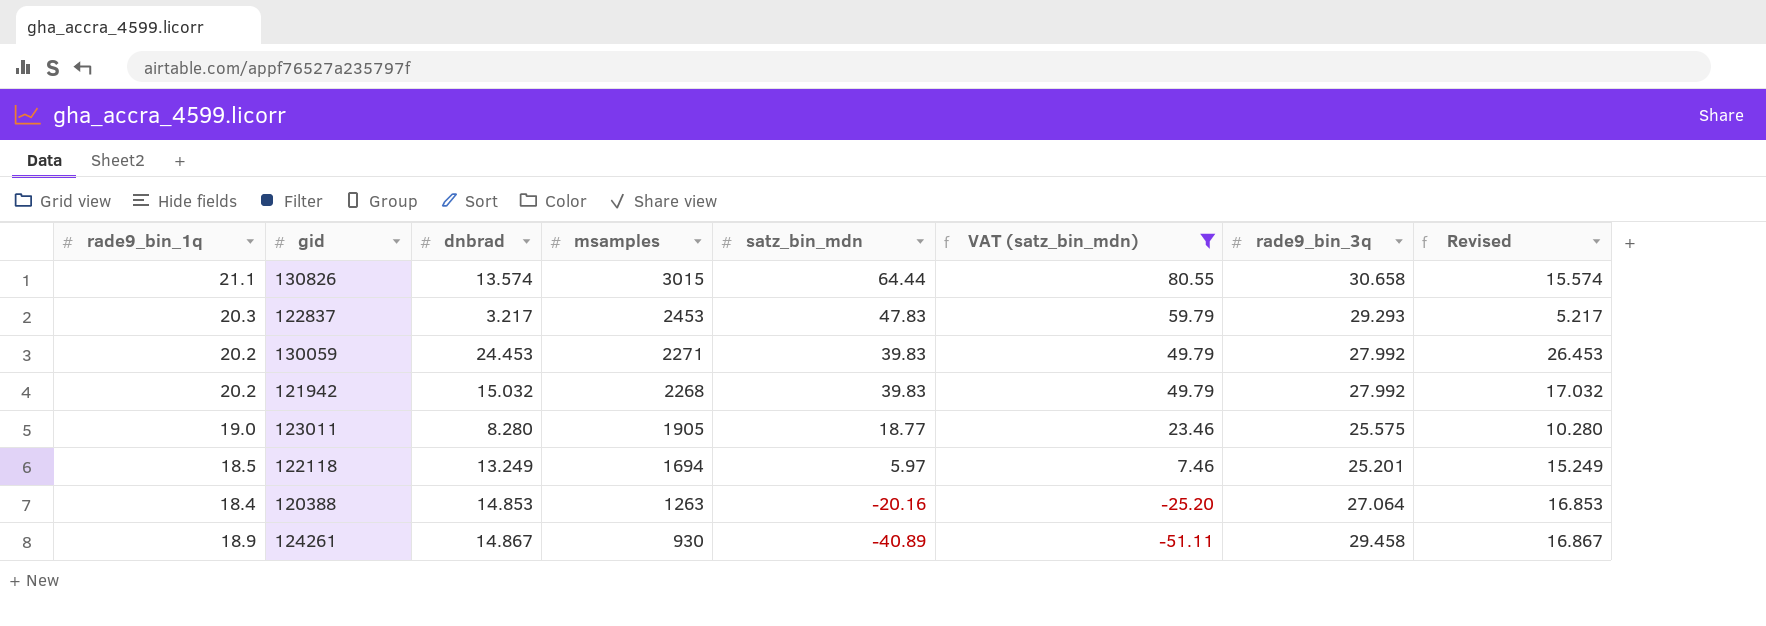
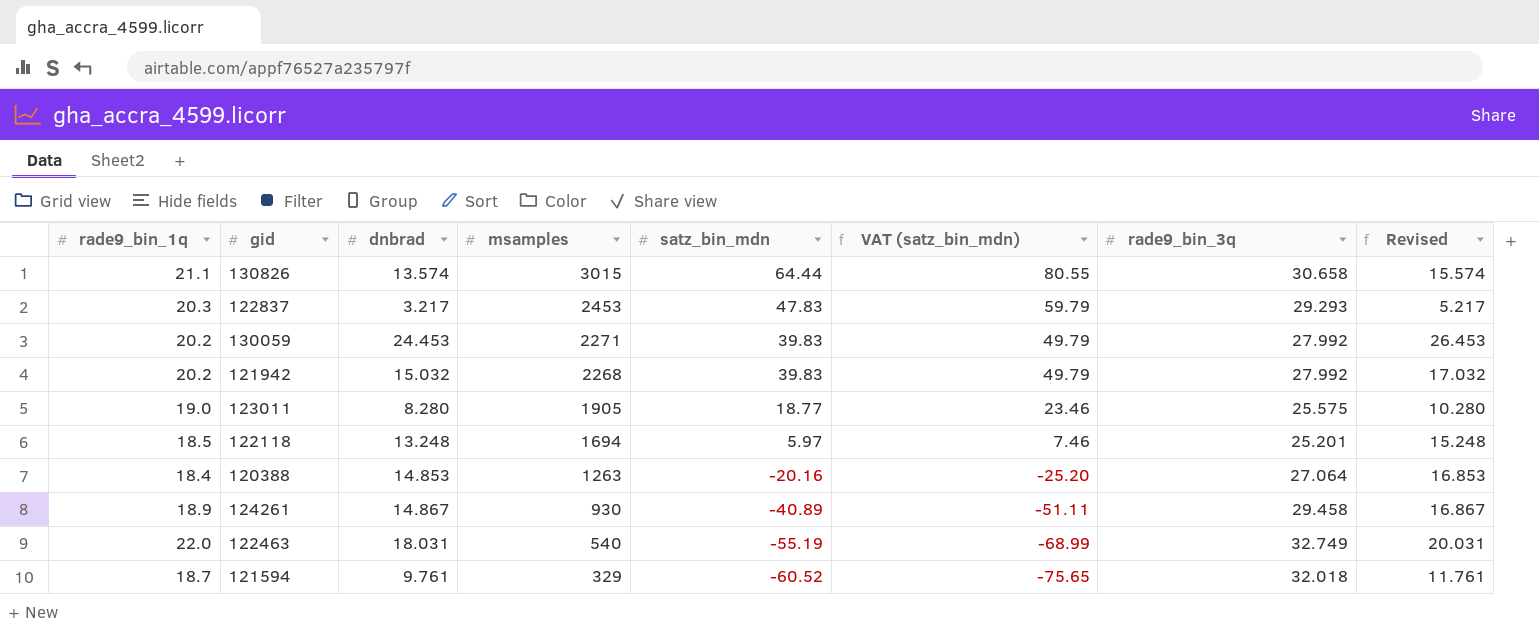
filter: VAT (satz_bin_mdn) >= -51.11 -> none
122118 | dnbrad: 13.249 -> 13.248
122118 | Revised: 15.249 -> 15.248

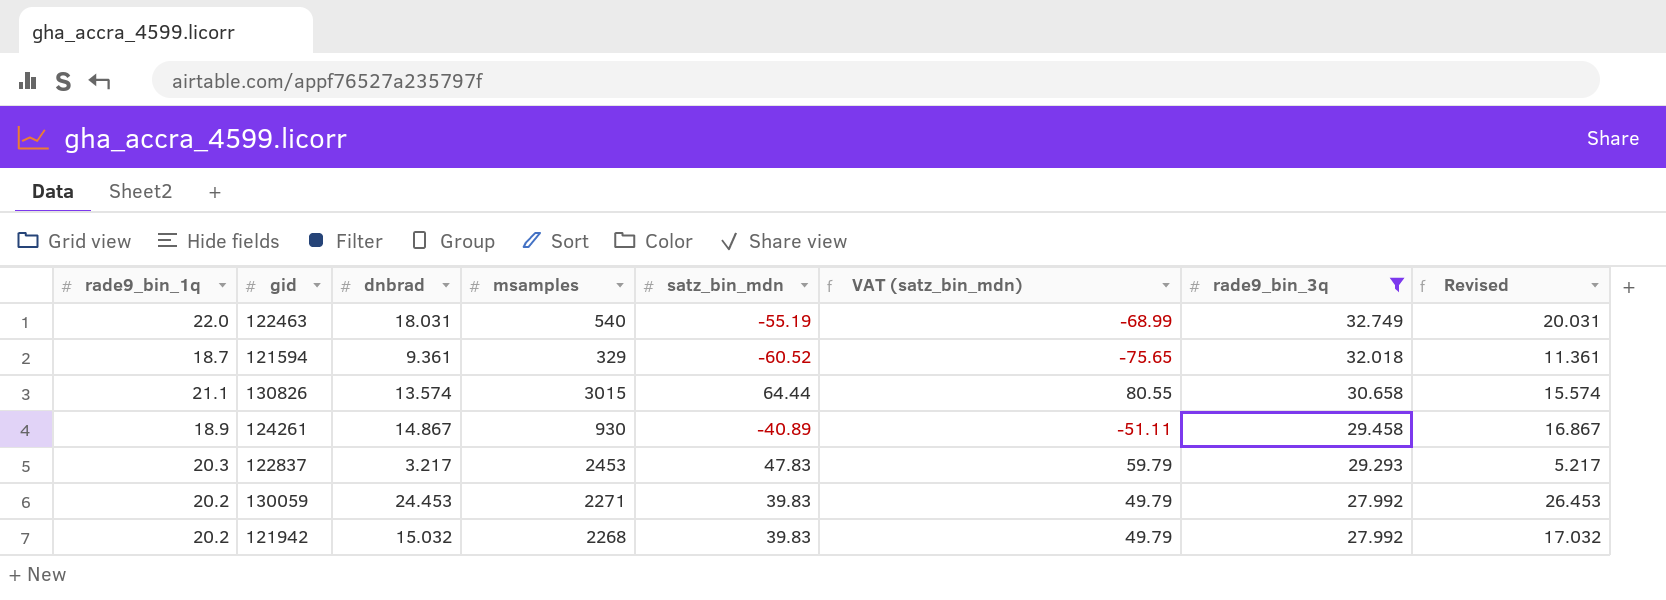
filter: none -> rade9_bin_3q >= 27.992
row order: msamples descending -> rade9_bin_3q descending
121594 | dnbrad: 9.761 -> 9.361
121594 | Revised: 11.761 -> 11.361

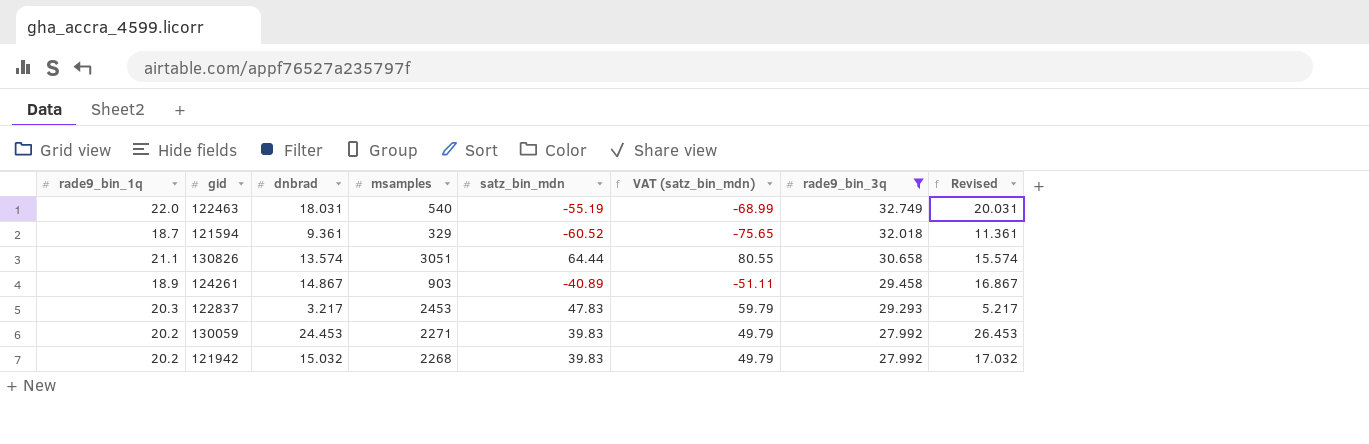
130826 | msamples: 3015 -> 3051
124261 | msamples: 930 -> 903

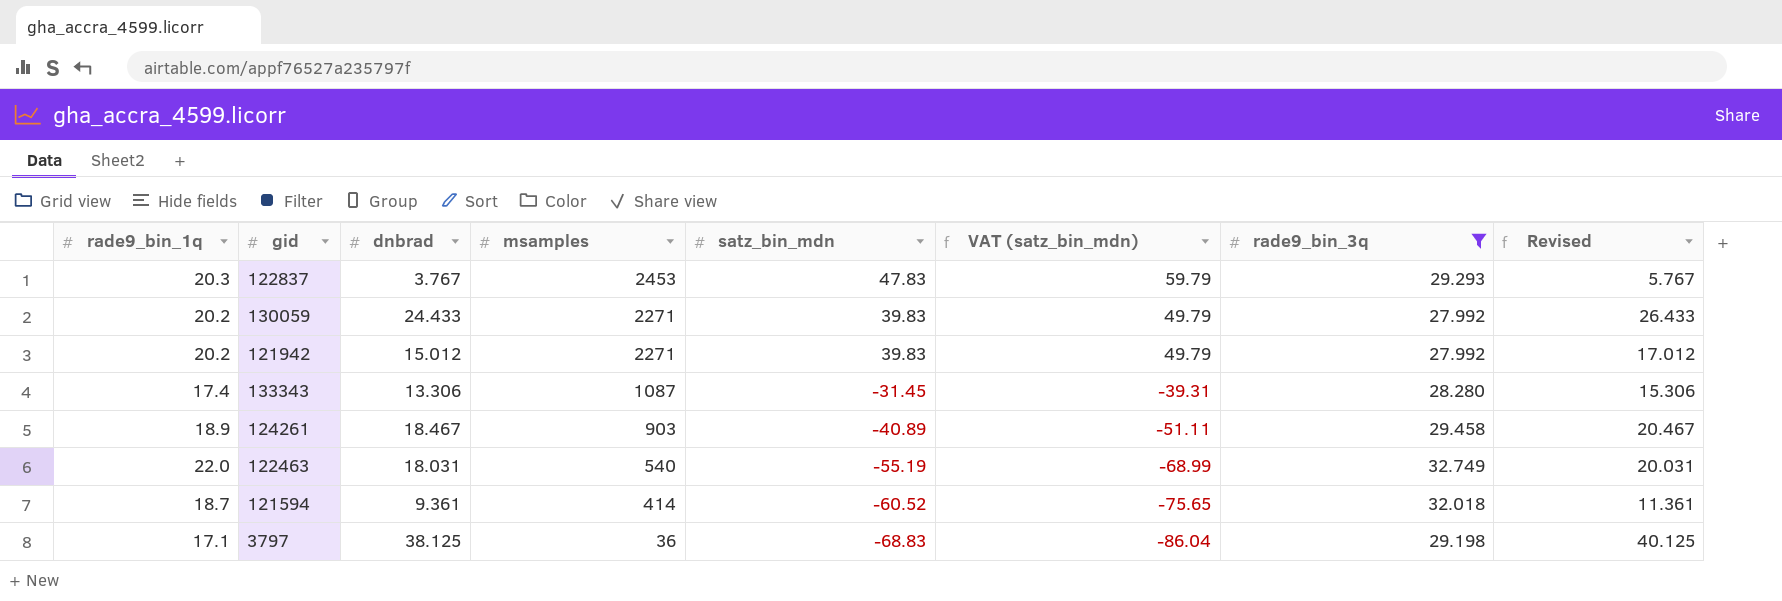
row order: rade9_bin_3q descending -> msamples descending
row 130826: 21.1 | 13.574 | 3051 | 64.44 | 80.55 | 30.658 | 15.574 -> none
122837 | dnbrad: 3.217 -> 3.767
122837 | Revised: 5.217 -> 5.767
130059 | dnbrad: 24.453 -> 24.433
130059 | Revised: 26.453 -> 26.433
121942 | dnbrad: 15.032 -> 15.012
121942 | msamples: 2268 -> 2271
121942 | Revised: 17.032 -> 17.012
row 133343: none -> 17.4 | 13.306 | 1087 | -31.45 | -39.31 | 28.280 | 15.306
124261 | dnbrad: 14.867 -> 18.467
124261 | Revised: 16.867 -> 20.467
121594 | msamples: 329 -> 414
row 3797: none -> 17.1 | 38.125 | 36 | -68.83 | -86.04 | 29.198 | 40.125

